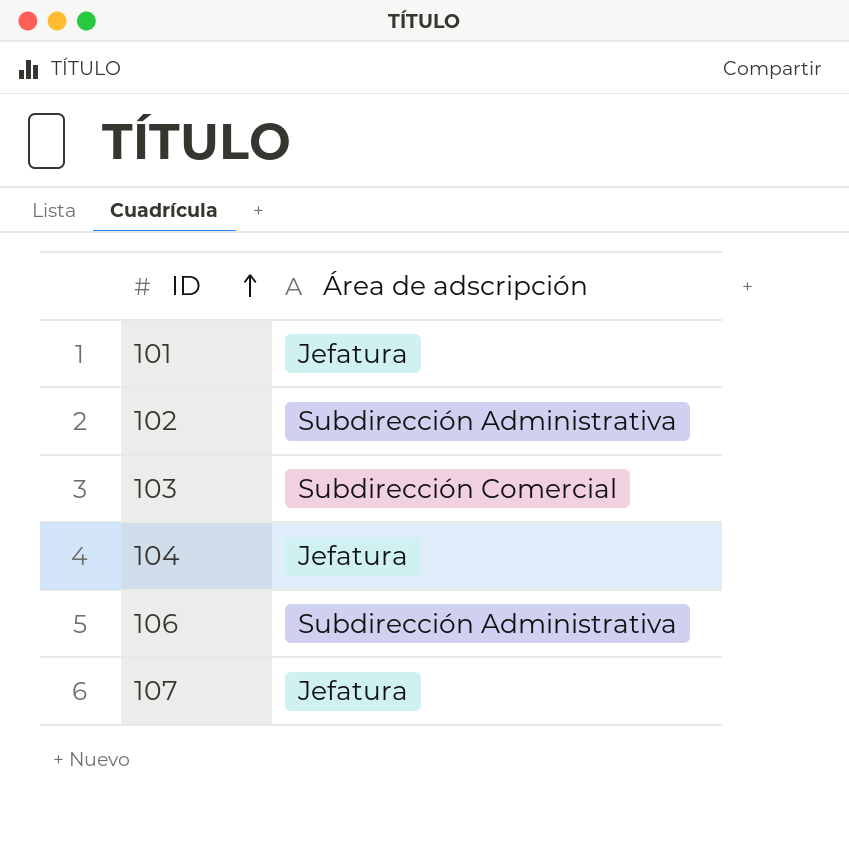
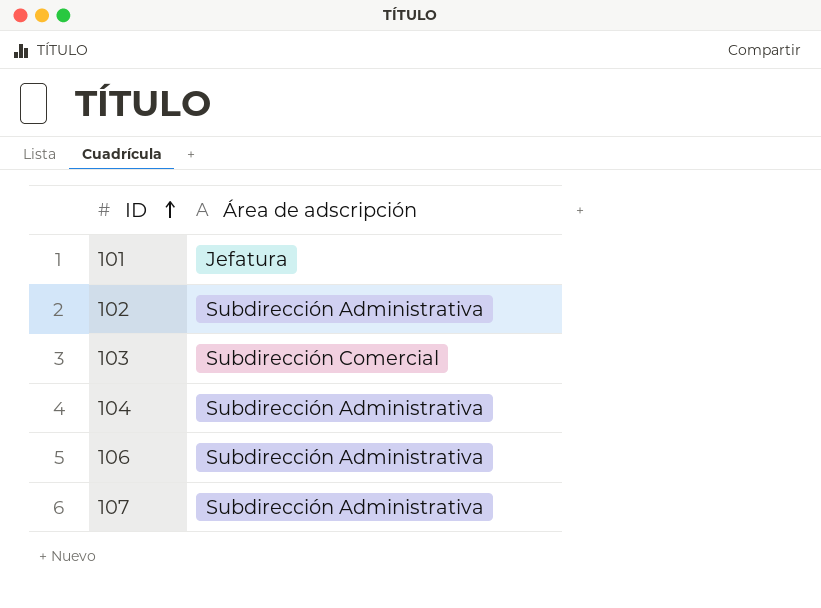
104 | Área de adscripción: Jefatura -> Subdirección Administrativa
107 | Área de adscripción: Jefatura -> Subdirección Administrativa

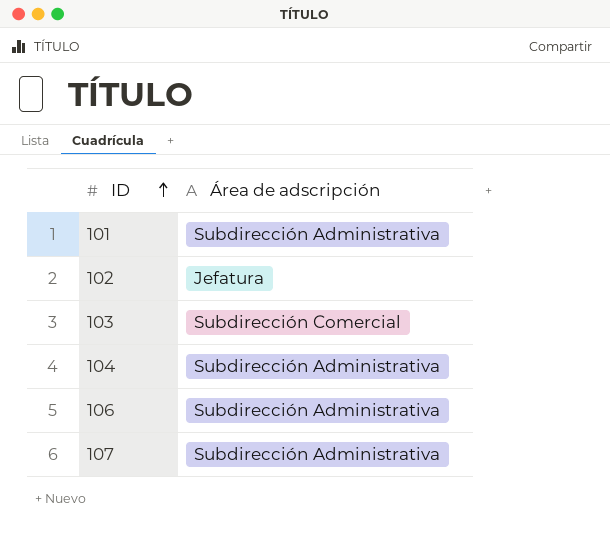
101 | Área de adscripción: Jefatura -> Subdirección Administrativa
102 | Área de adscripción: Subdirección Administrativa -> Jefatura

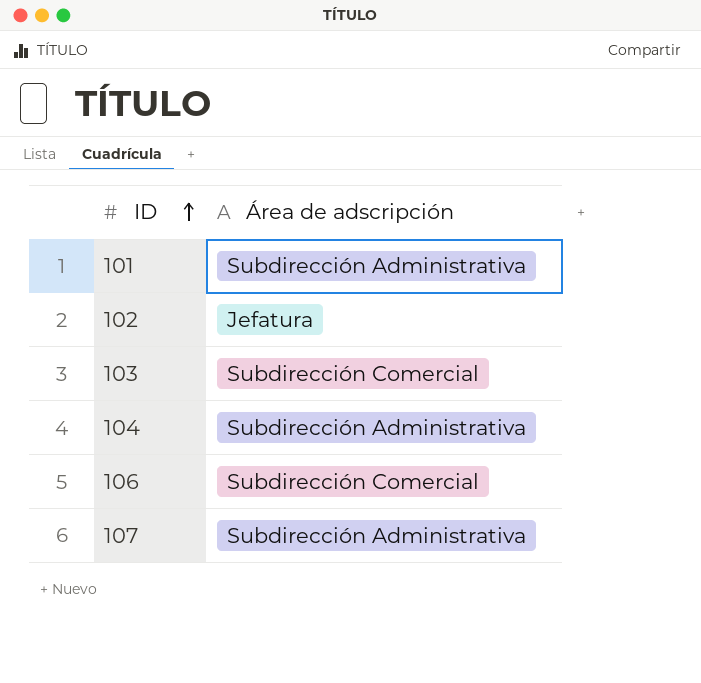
106 | Área de adscripción: Subdirección Administrativa -> Subdirección Comercial

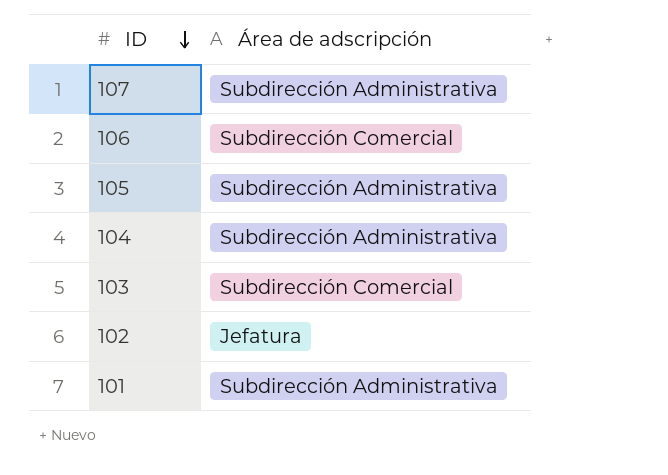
row order: ID ascending -> ID descending
row 105: none -> Subdirección Administrativa

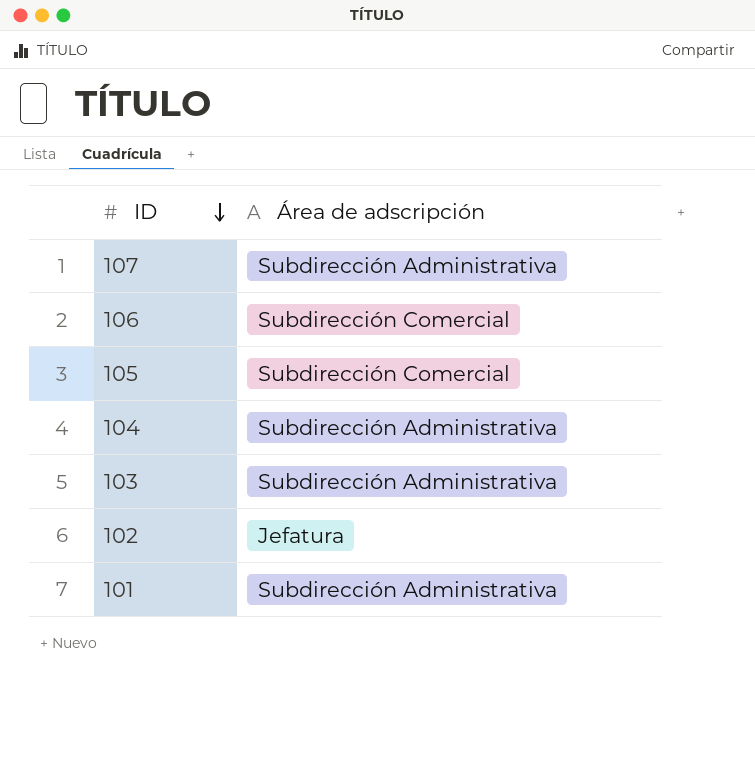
105 | Área de adscripción: Subdirección Administrativa -> Subdirección Comercial
103 | Área de adscripción: Subdirección Comercial -> Subdirección Administrativa

